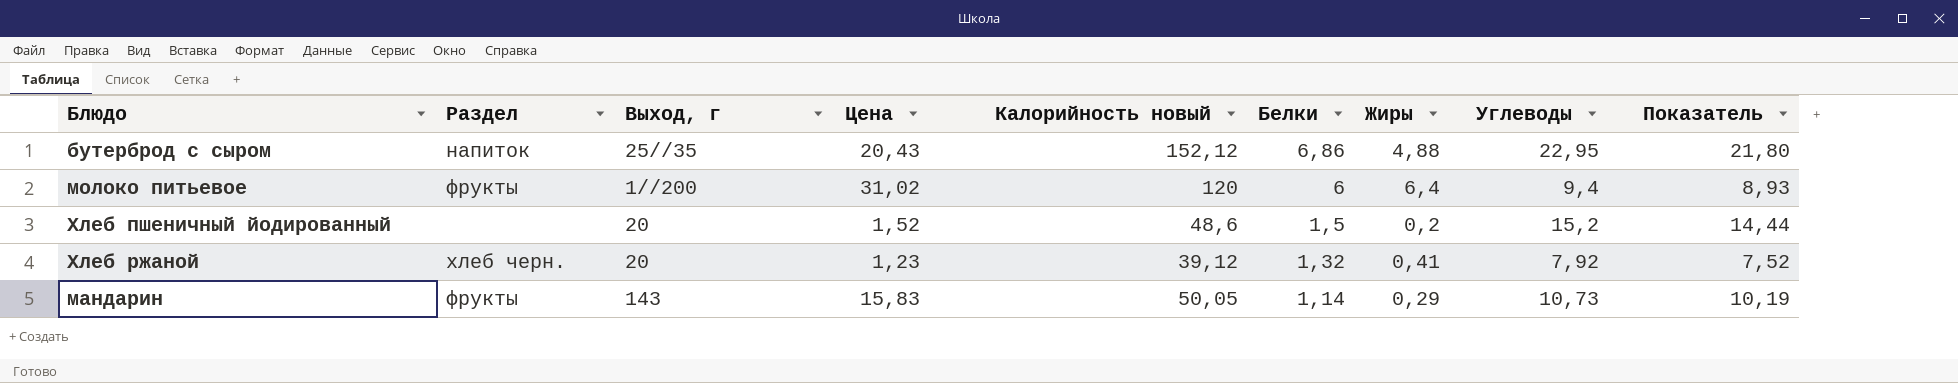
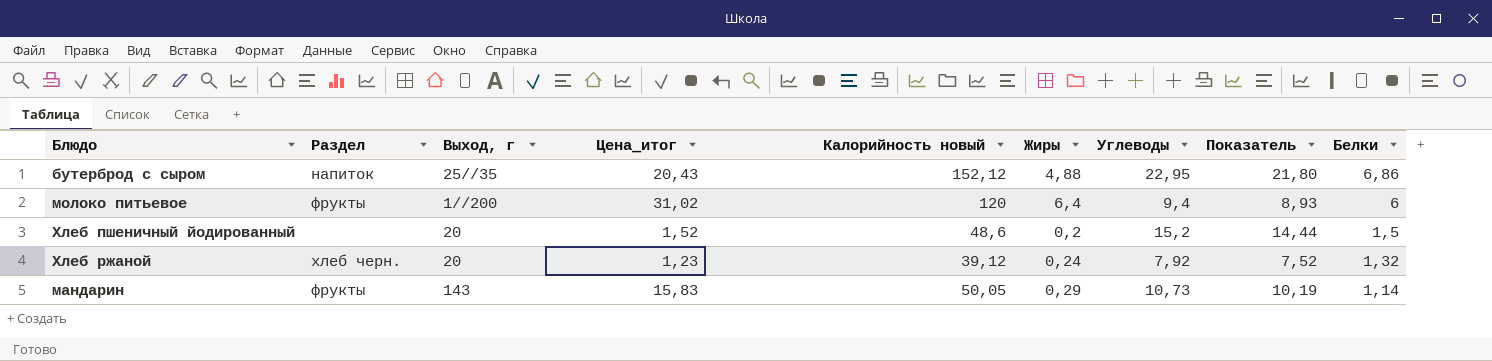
column name: Цена -> Цена_итог
column Белки | position: 6 -> 9
Хлеб ржаной | Жиры: 0,41 -> 0,24

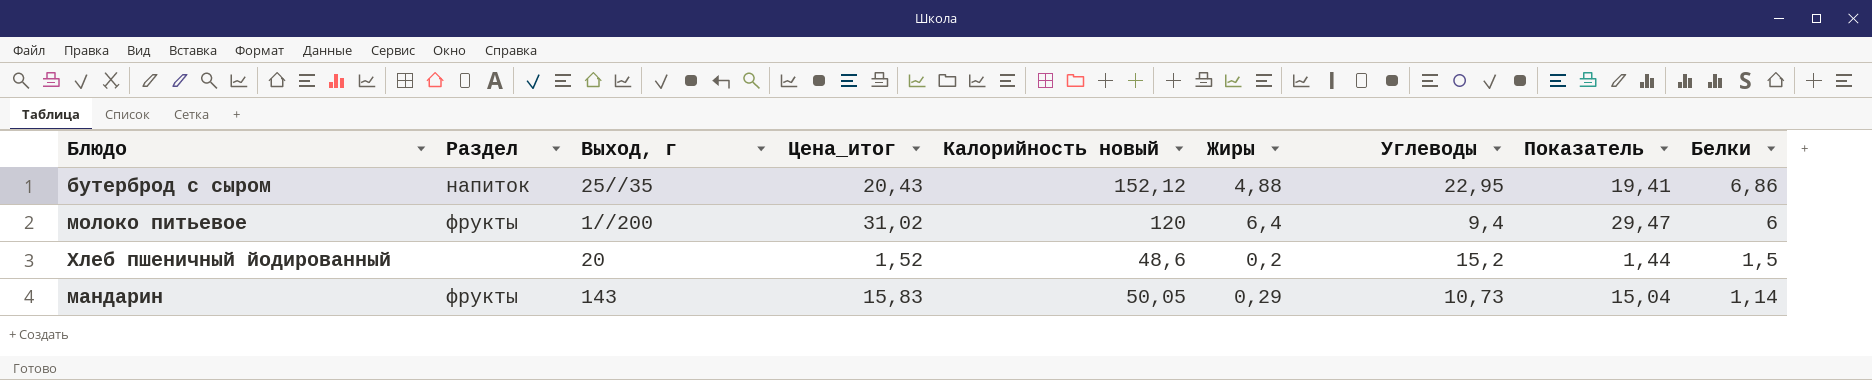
column Показатель | formula: [Углеводы] * 0,95 -> [Цена_итог] * 0,95
row Хлеб ржаной: хлеб черн. | 20 | 1,23 | 39,12 | 0,24 | 7,92 | 7,52 | 1,32 -> none

